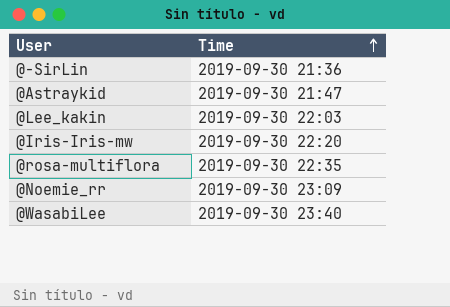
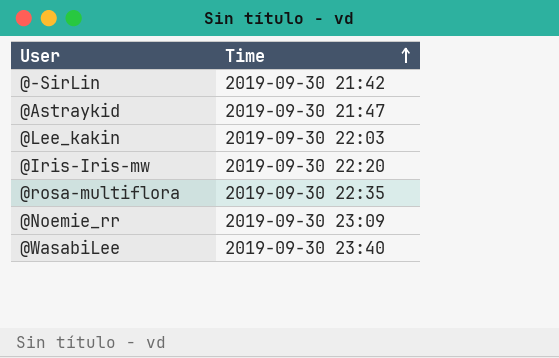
@-SirLin | Time: 2019-09-30 21:36 -> 2019-09-30 21:42

